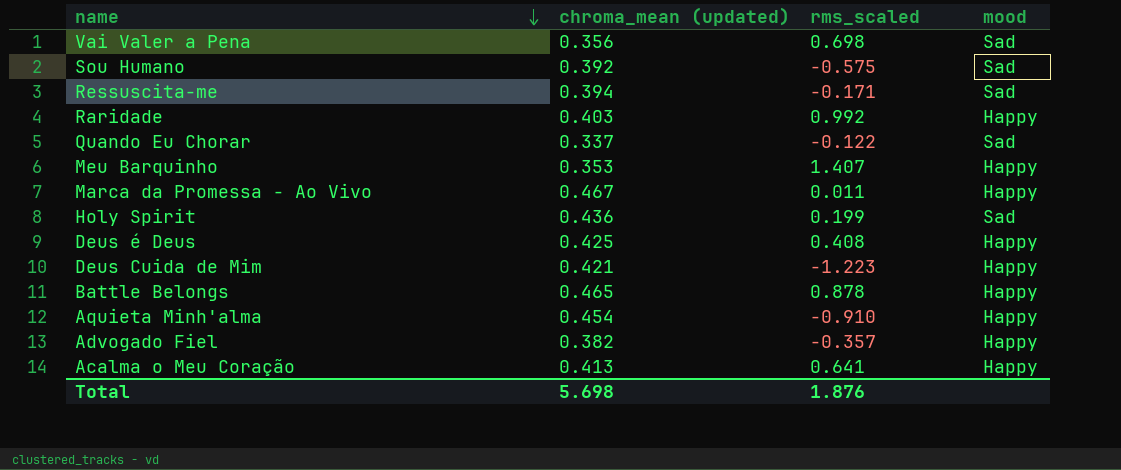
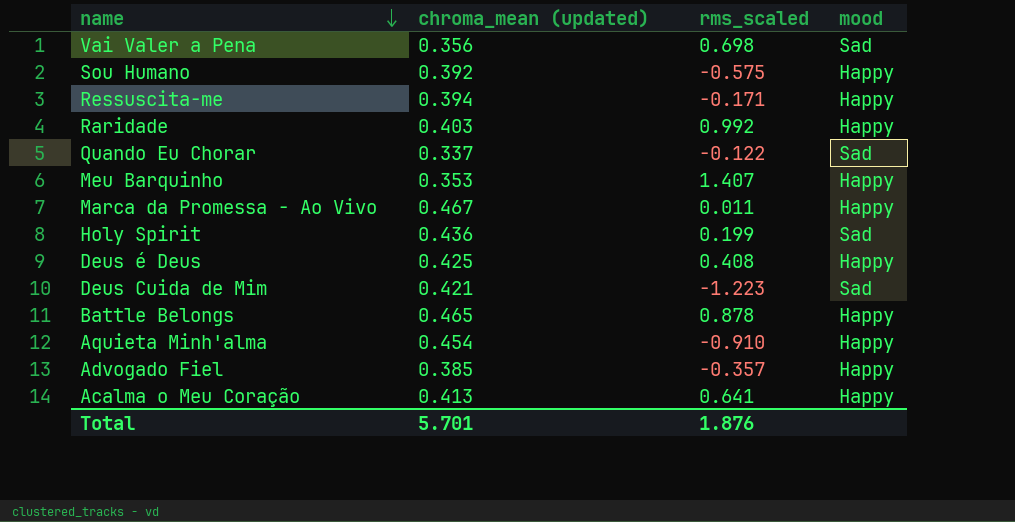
Sou Humano | mood: Sad -> Happy
Ressuscita-me | mood: Sad -> Happy
Deus Cuida de Mim | mood: Happy -> Sad
Advogado Fiel | chroma_mean (updated): 0.382 -> 0.385
Total | chroma_mean (updated): 5.698 -> 5.701

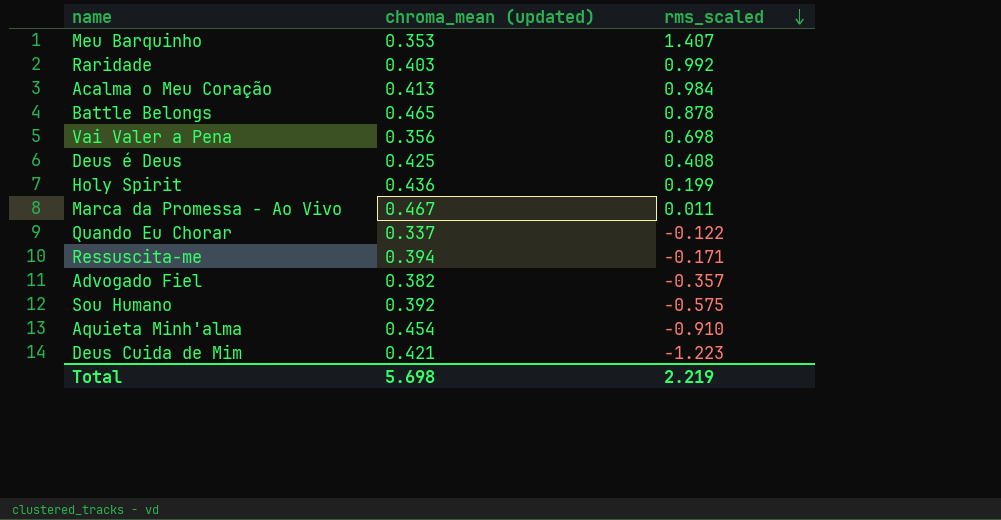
row order: name descending -> rms_scaled descending
column mood | position: 4 -> none
Acalma o Meu Coração | rms_scaled: 0.641 -> 0.984
Advogado Fiel | chroma_mean (updated): 0.385 -> 0.382
Total | chroma_mean (updated): 5.701 -> 5.698
Total | rms_scaled: 1.876 -> 2.219

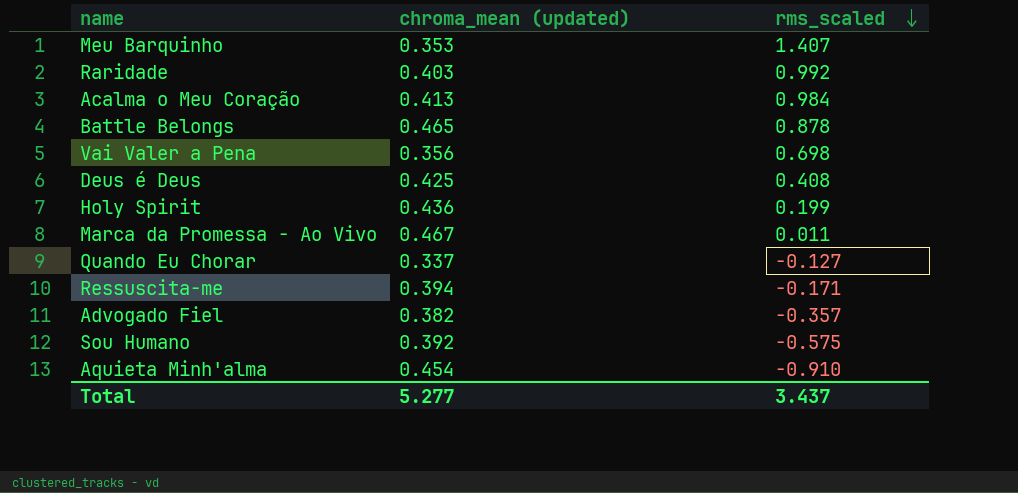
row Deus Cuida de Mim: 0.421 | -1.223 -> none
Quando Eu Chorar | rms_scaled: -0.122 -> -0.127
Total | chroma_mean (updated): 5.698 -> 5.277
Total | rms_scaled: 2.219 -> 3.437

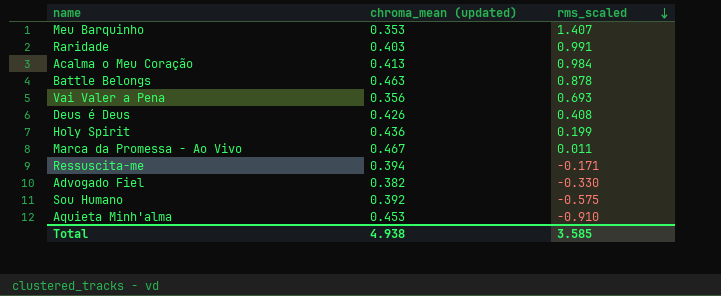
row Quando Eu Chorar: 0.337 | -0.127 -> none
Raridade | rms_scaled: 0.992 -> 0.991
Battle Belongs | chroma_mean (updated): 0.465 -> 0.463
Vai Valer a Pena | rms_scaled: 0.698 -> 0.693
Deus é Deus | chroma_mean (updated): 0.425 -> 0.426
Advogado Fiel | rms_scaled: -0.357 -> -0.330
Aquieta Minh'alma | chroma_mean (updated): 0.454 -> 0.453
Total | chroma_mean (updated): 5.277 -> 4.938
Total | rms_scaled: 3.437 -> 3.585

